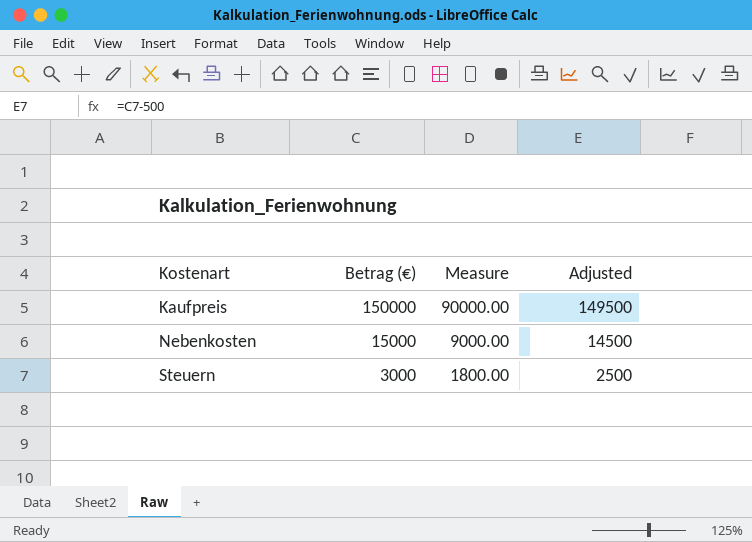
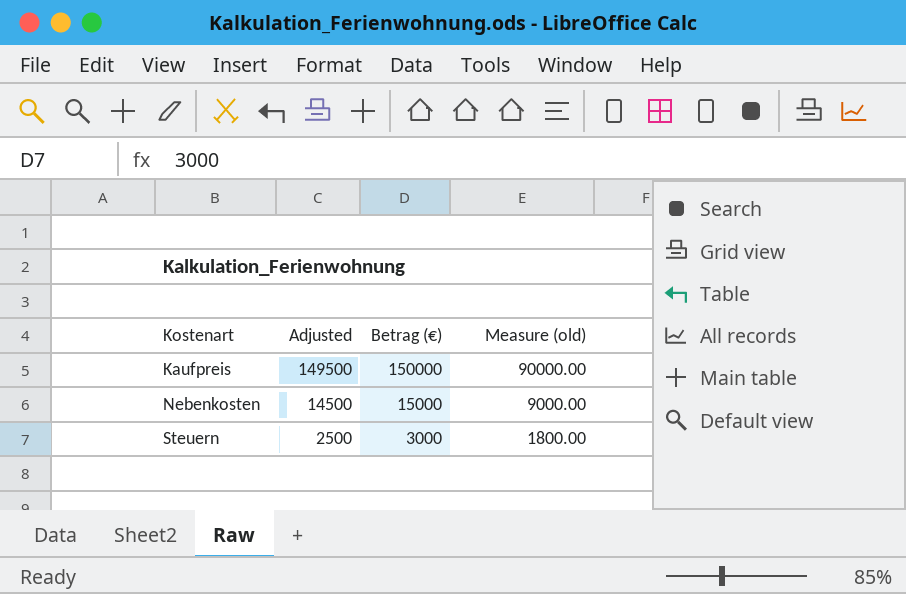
column Adjusted | position: 4 -> 2
column name: Measure -> Measure (old)

